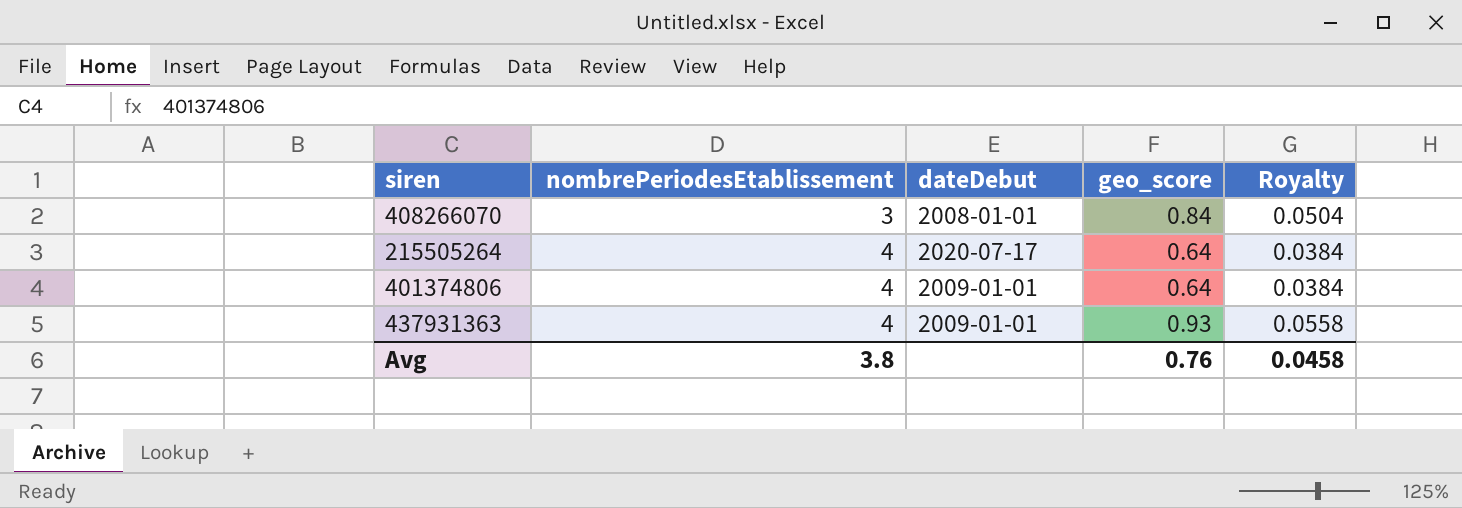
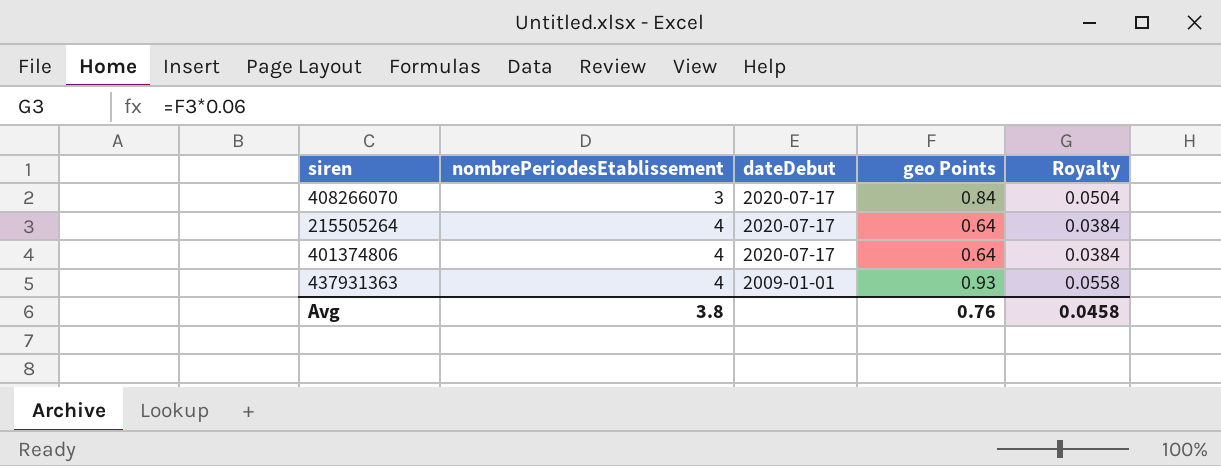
column name: geo_score -> geo Points
408266070 | dateDebut: 2008-01-01 -> 2020-07-17
401374806 | dateDebut: 2009-01-01 -> 2020-07-17

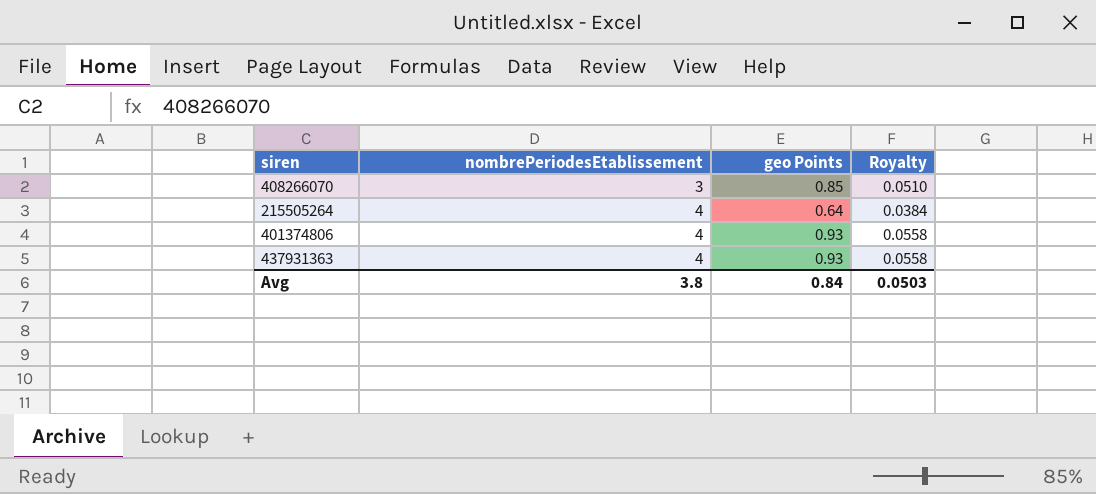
column dateDebut | position: 3 -> none
408266070 | geo Points: 0.84 -> 0.85
408266070 | Royalty: 0.0504 -> 0.0510
401374806 | geo Points: 0.64 -> 0.93
401374806 | Royalty: 0.0384 -> 0.0558
Avg | geo Points: 0.76 -> 0.84
Avg | Royalty: 0.0458 -> 0.0503

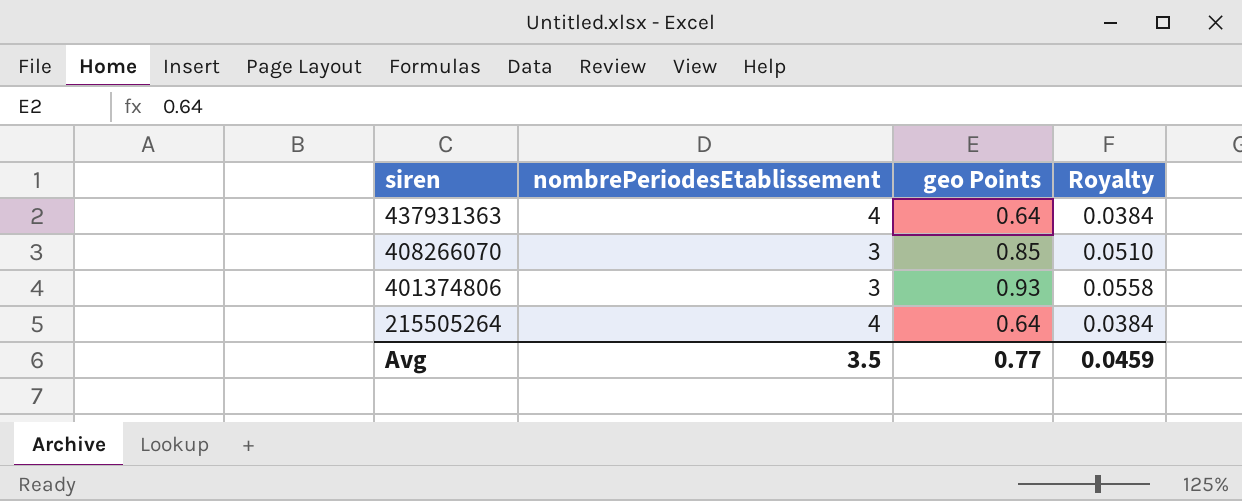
row order: nombrePeriodesEtablissement ascending -> siren descending
437931363 | geo Points: 0.93 -> 0.64
437931363 | Royalty: 0.0558 -> 0.0384
401374806 | nombrePeriodesEtablissement: 4 -> 3
Avg | nombrePeriodesEtablissement: 3.8 -> 3.5
Avg | geo Points: 0.84 -> 0.77
Avg | Royalty: 0.0503 -> 0.0459

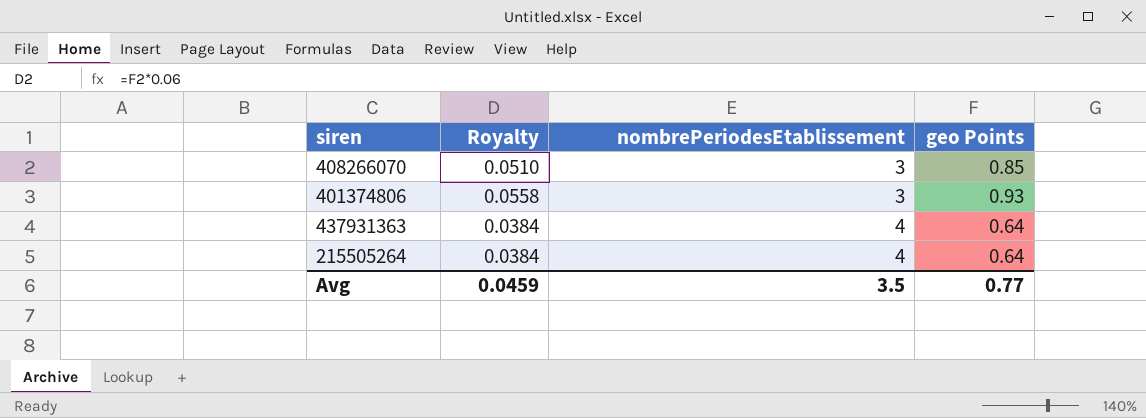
row order: siren descending -> nombrePeriodesEtablissement ascending
column Royalty | position: 4 -> 2

